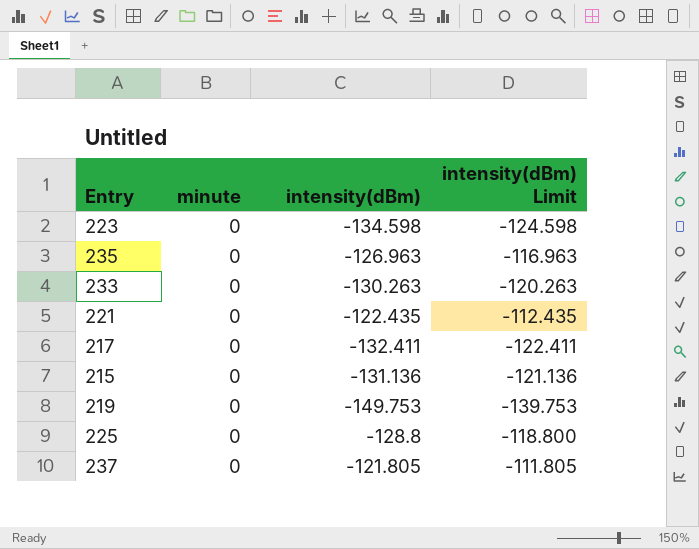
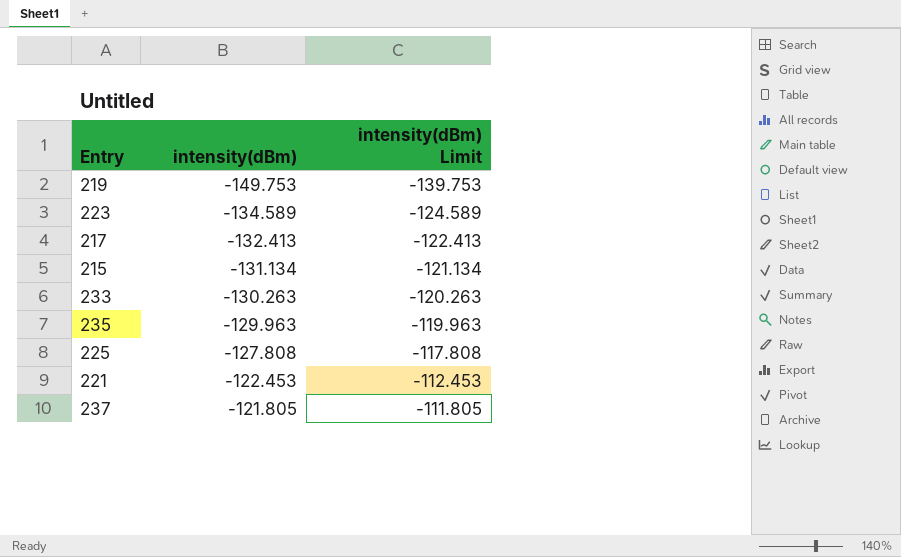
row order: none -> intensity(dBm) ascending
column minute | position: 2 -> none
223 | intensity(dBm): -134.598 -> -134.589
223 | intensity(dBm) Limit: -124.598 -> -124.589
217 | intensity(dBm): -132.411 -> -132.413
217 | intensity(dBm) Limit: -122.411 -> -122.413
215 | intensity(dBm): -131.136 -> -131.134
215 | intensity(dBm) Limit: -121.136 -> -121.134
235 | intensity(dBm): -126.963 -> -129.963
235 | intensity(dBm) Limit: -116.963 -> -119.963
225 | intensity(dBm): -128.8 -> -127.808
225 | intensity(dBm) Limit: -118.800 -> -117.808
221 | intensity(dBm): -122.435 -> -122.453
221 | intensity(dBm) Limit: -112.435 -> -112.453

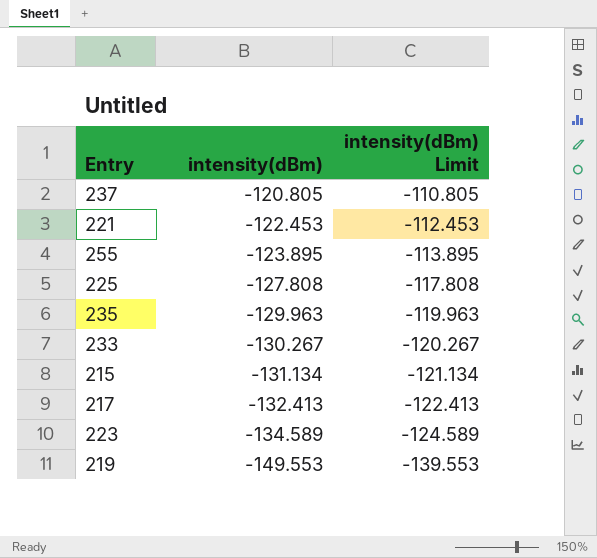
row order: intensity(dBm) ascending -> intensity(dBm) descending
237 | intensity(dBm): -121.805 -> -120.805
237 | intensity(dBm) Limit: -111.805 -> -110.805
row 255: none -> -123.895 | -113.895
233 | intensity(dBm): -130.263 -> -130.267
233 | intensity(dBm) Limit: -120.263 -> -120.267
219 | intensity(dBm): -149.753 -> -149.553
219 | intensity(dBm) Limit: -139.753 -> -139.553

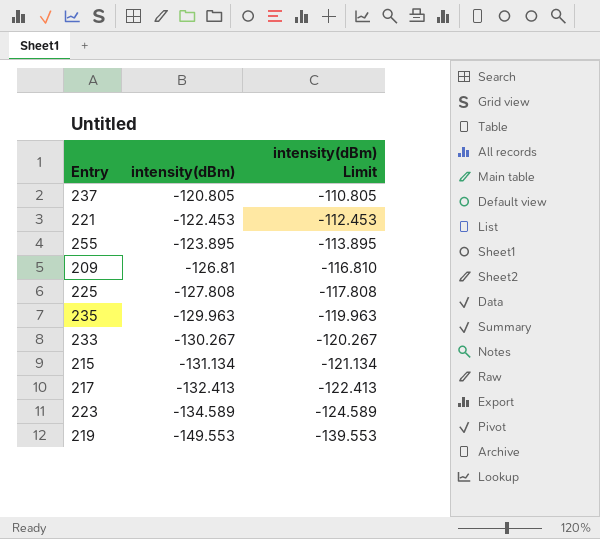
row 209: none -> -126.81 | -116.810

